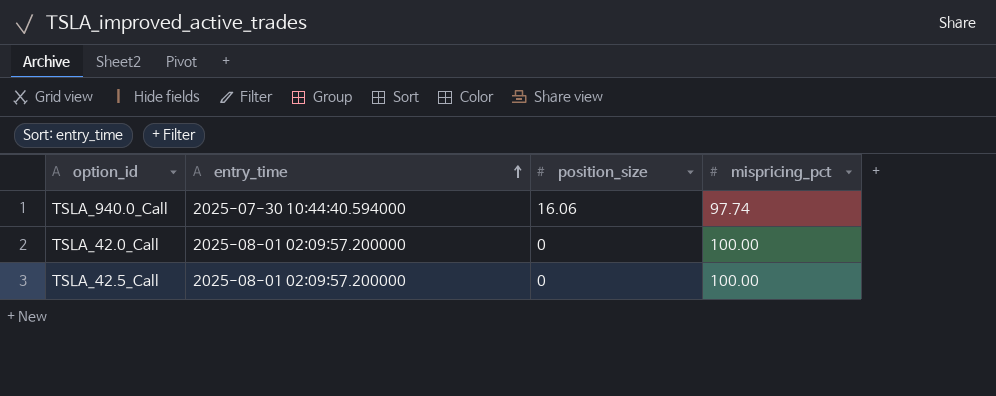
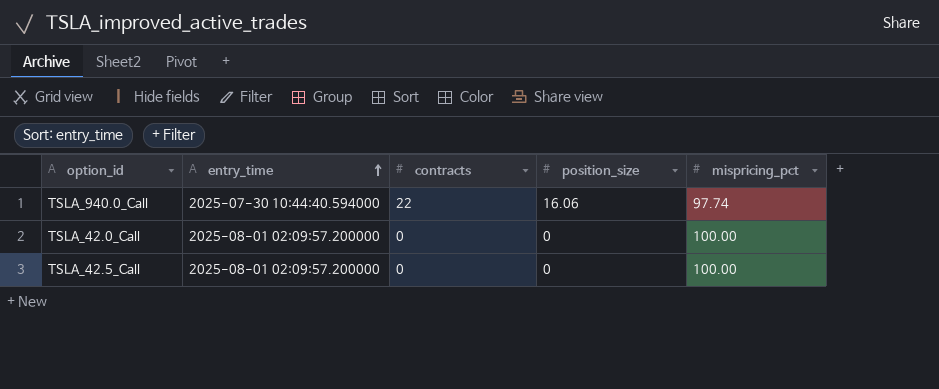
column contracts | position: none -> 3

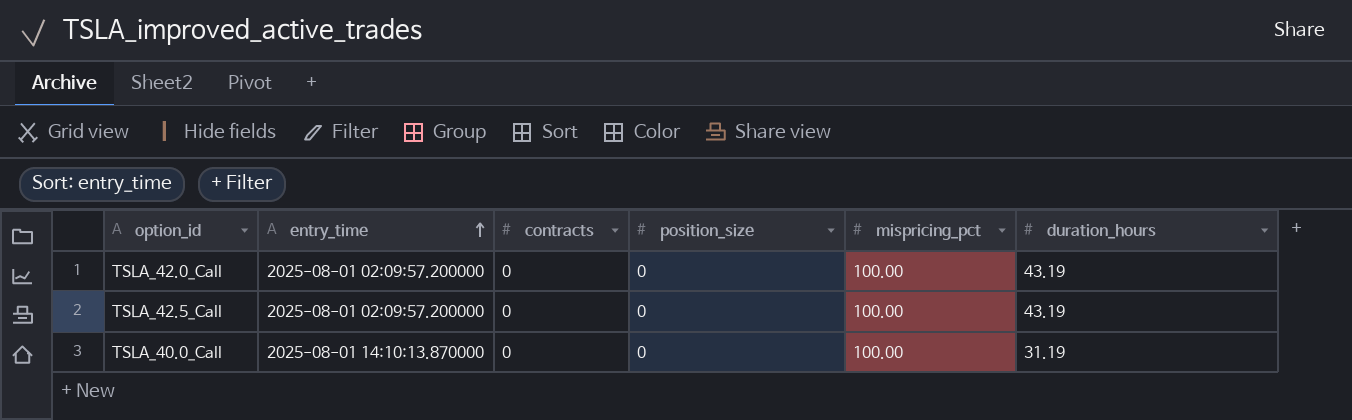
column duration_hours | position: none -> 6
row TSLA_940.0_Call: 2025-07-30 10:44:40.594000 | 22 | 16.06 | 97.74 -> none
row TSLA_40.0_Call: none -> 2025-08-01 14:10:13.870000 | 0 | 0 | 100.00 | 31.19

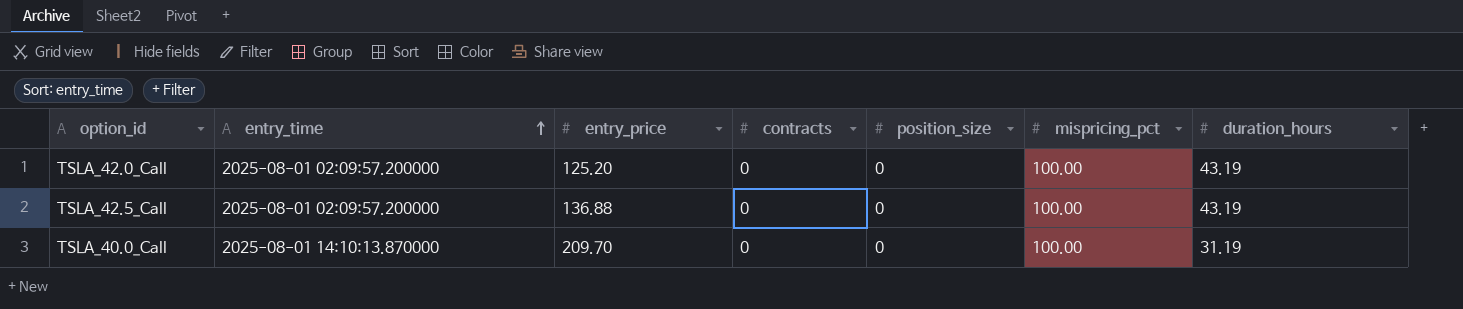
column entry_price | position: none -> 3

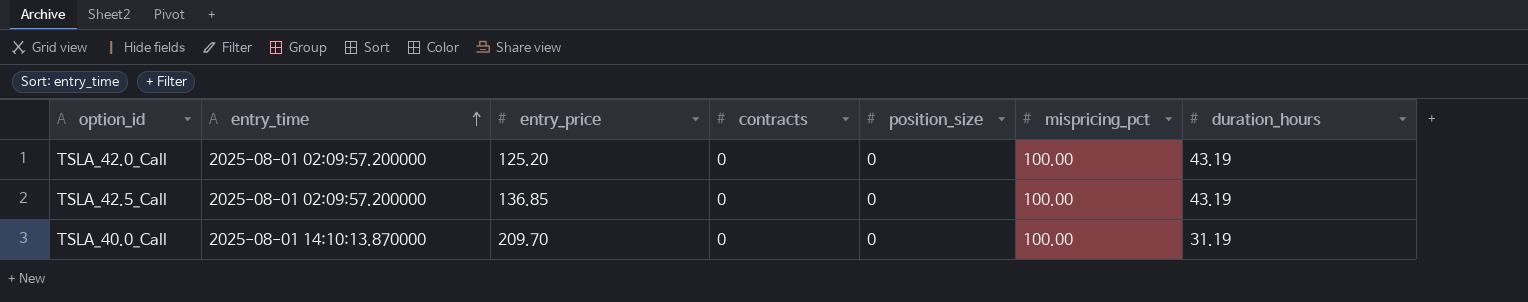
TSLA_42.5_Call | entry_price: 136.88 -> 136.85

